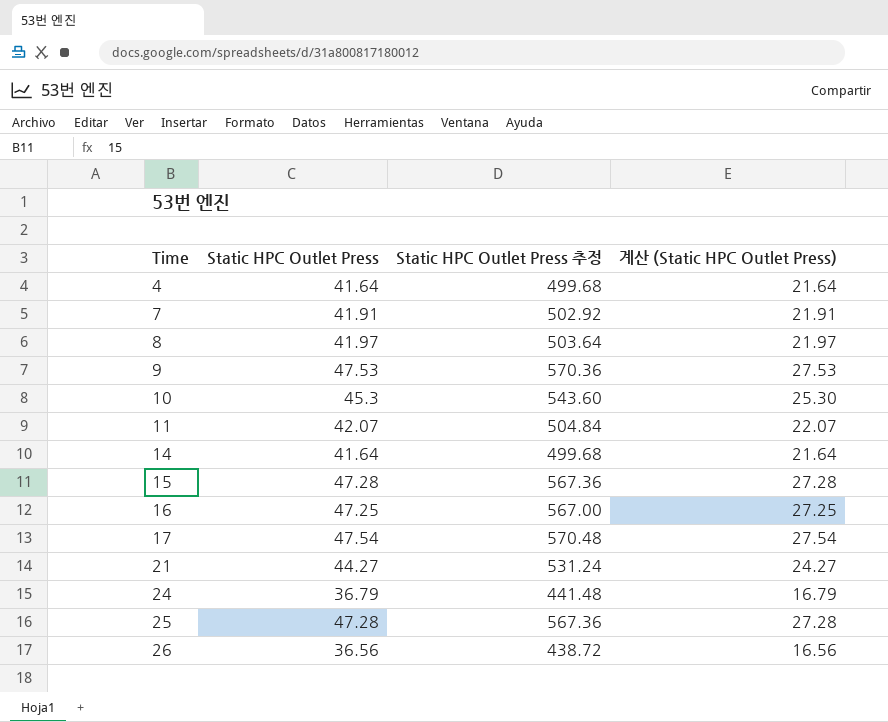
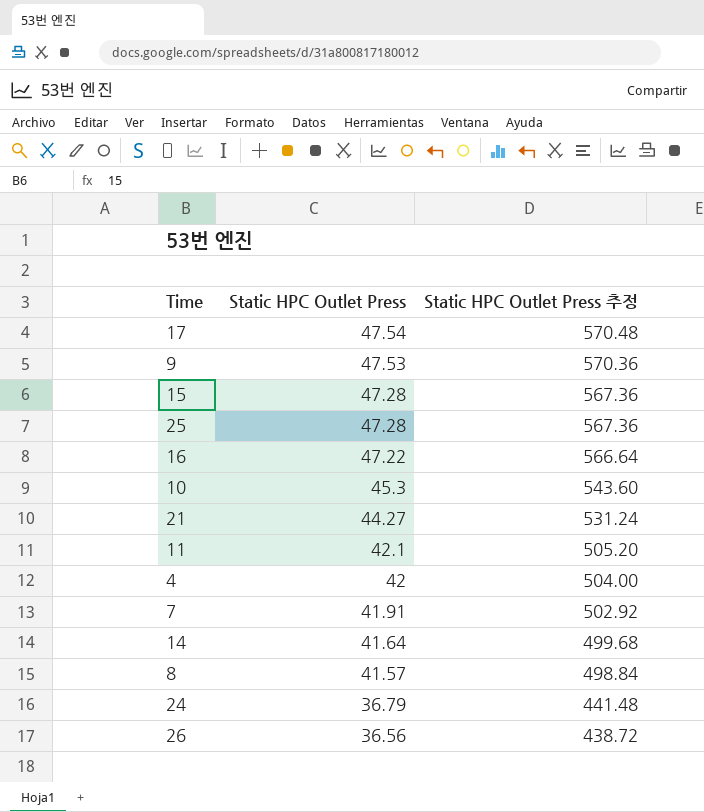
row order: Time ascending -> Static HPC Outlet Press descending
column 계산 (Static HPC Outlet Press) | formula: [Static HPC Outlet Press] - 20 -> none
16 | Static HPC Outlet Press: 47.25 -> 47.22
16 | Static HPC Outlet Press 추정: 567.00 -> 566.64
11 | Static HPC Outlet Press: 42.07 -> 42.1
11 | Static HPC Outlet Press 추정: 504.84 -> 505.20
4 | Static HPC Outlet Press: 41.64 -> 42
4 | Static HPC Outlet Press 추정: 499.68 -> 504.00
8 | Static HPC Outlet Press: 41.97 -> 41.57
8 | Static HPC Outlet Press 추정: 503.64 -> 498.84

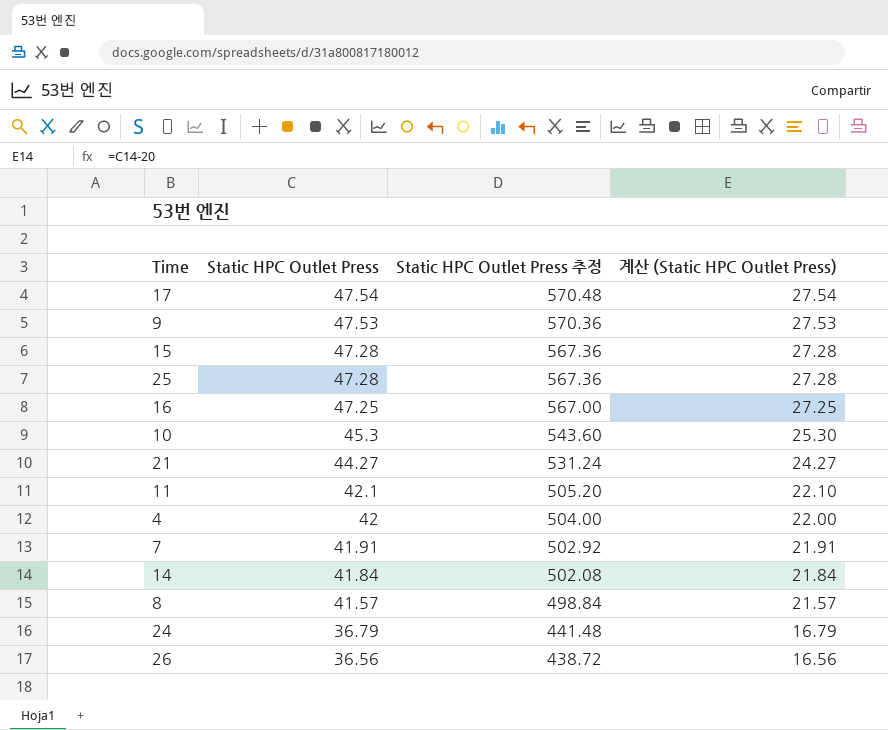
column 계산 (Static HPC Outlet Press) | formula: none -> [Static HPC Outlet Press] - 20
16 | Static HPC Outlet Press: 47.22 -> 47.25
16 | Static HPC Outlet Press 추정: 566.64 -> 567.00
14 | Static HPC Outlet Press: 41.64 -> 41.84
14 | Static HPC Outlet Press 추정: 499.68 -> 502.08

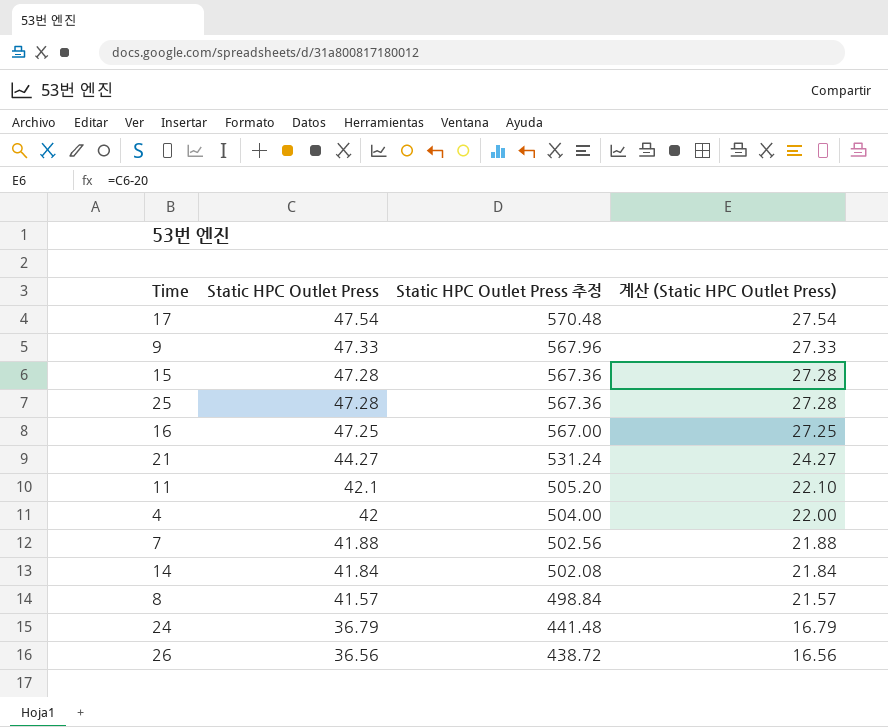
row 10: 45.3 | 543.60 | 25.30 -> none
9 | Static HPC Outlet Press: 47.53 -> 47.33
9 | Static HPC Outlet Press 추정: 570.36 -> 567.96
9 | 계산 (Static HPC Outlet Press): 27.53 -> 27.33
7 | Static HPC Outlet Press: 41.91 -> 41.88
7 | Static HPC Outlet Press 추정: 502.92 -> 502.56
7 | 계산 (Static HPC Outlet Press): 21.91 -> 21.88

